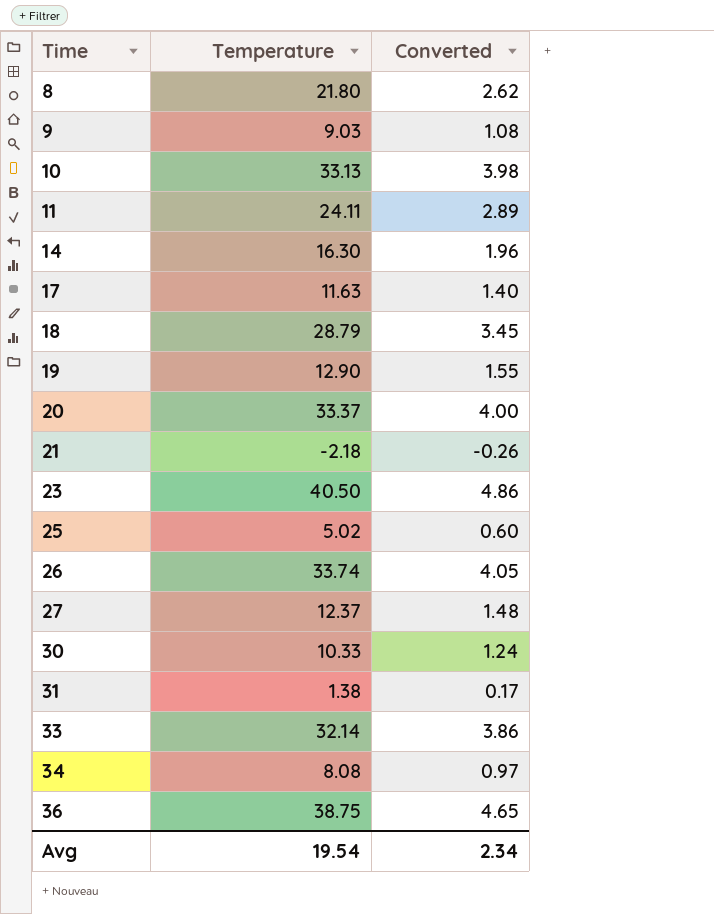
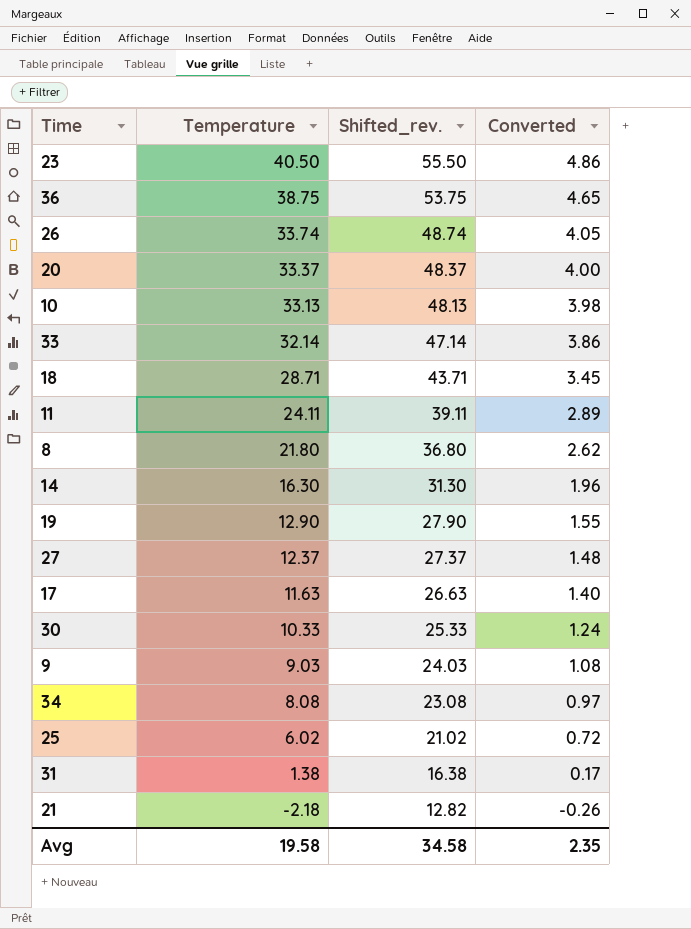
row order: Time ascending -> Temperature descending
column Shifted_rev. | formula: none -> [Temperature] + 15
18 | Temperature: 28.79 -> 28.71
25 | Temperature: 5.02 -> 6.02
25 | Converted: 0.60 -> 0.72
Avg | Temperature: 19.54 -> 19.58
Avg | Converted: 2.34 -> 2.35

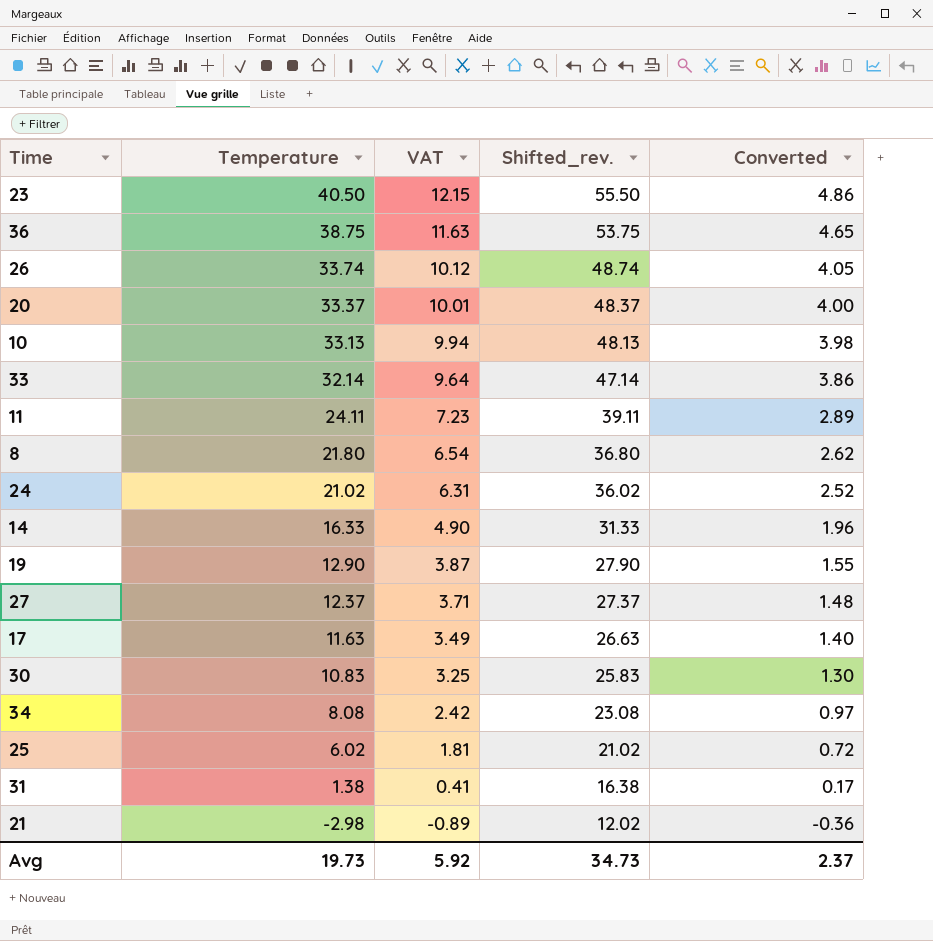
column VAT | formula: none -> [Temperature] * 0.3
row 18: 28.71 | 43.71 | 3.45 -> none
row 9: 9.03 | 24.03 | 1.08 -> none
row 24: none -> 21.02 | 6.31 | 36.02 | 2.52
14 | Temperature: 16.30 -> 16.33
14 | Shifted_rev.: 31.30 -> 31.33
30 | Temperature: 10.33 -> 10.83
30 | Shifted_rev.: 25.33 -> 25.83
30 | Converted: 1.24 -> 1.30
21 | Temperature: -2.18 -> -2.98
21 | Shifted_rev.: 12.82 -> 12.02
21 | Converted: -0.26 -> -0.36
Avg | Temperature: 19.58 -> 19.73
Avg | Shifted_rev.: 34.58 -> 34.73
Avg | Converted: 2.35 -> 2.37

